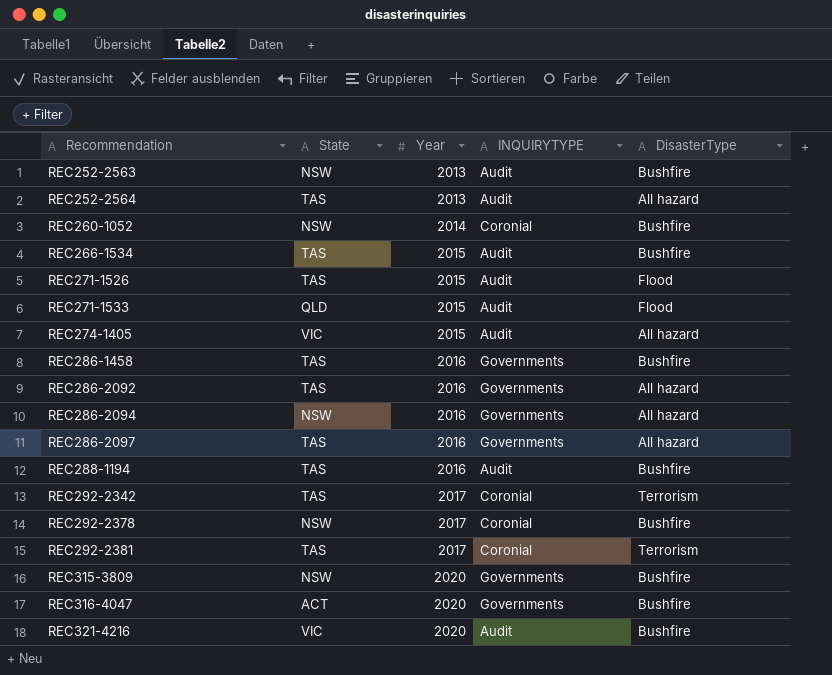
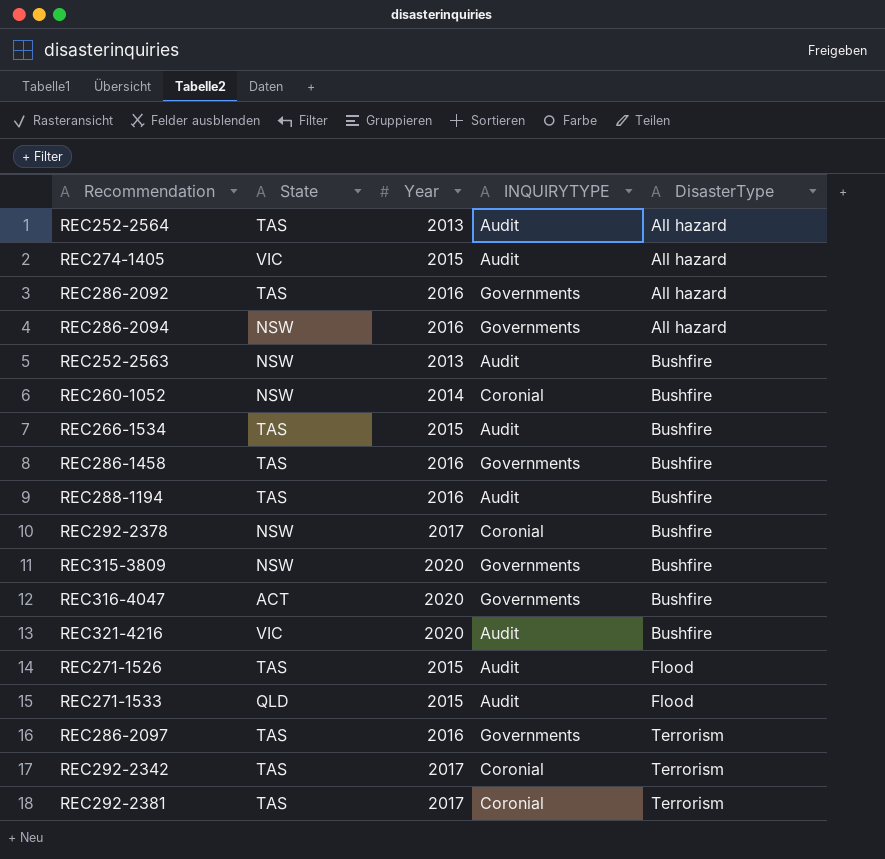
row order: Recommendation ascending -> DisasterType ascending
REC286-2097 | DisasterType: All hazard -> Terrorism

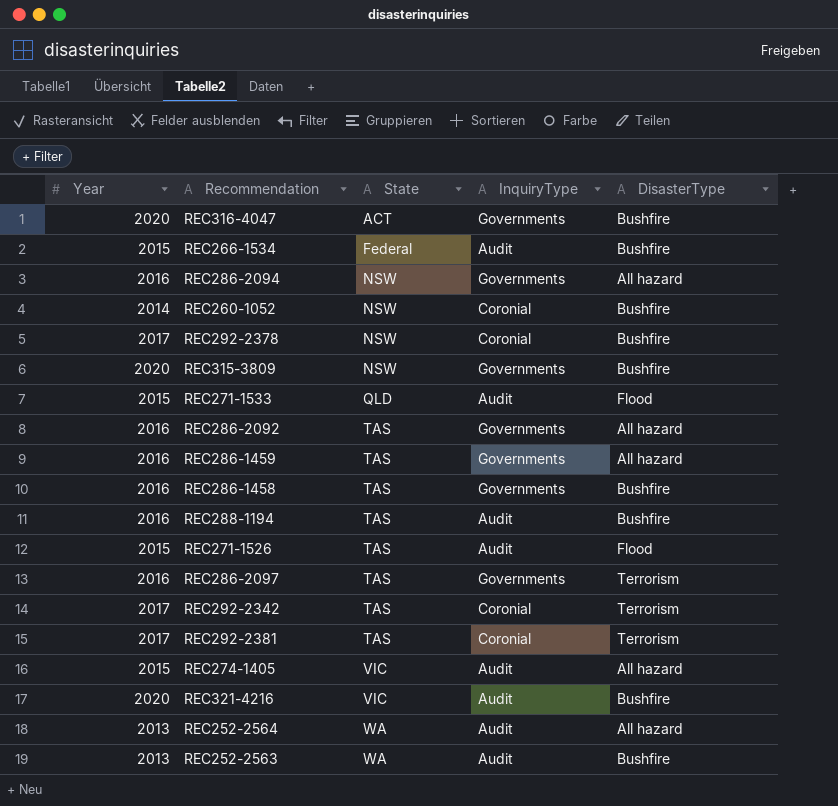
row order: DisasterType ascending -> State ascending
column Year | position: 3 -> 1
column name: INQUIRYTYPE -> InquiryType
REC266-1534 | State: TAS -> Federal
row REC286-1459: none -> 2016 | TAS | Governments | All hazard
REC252-2564 | State: TAS -> WA
REC252-2563 | State: NSW -> WA

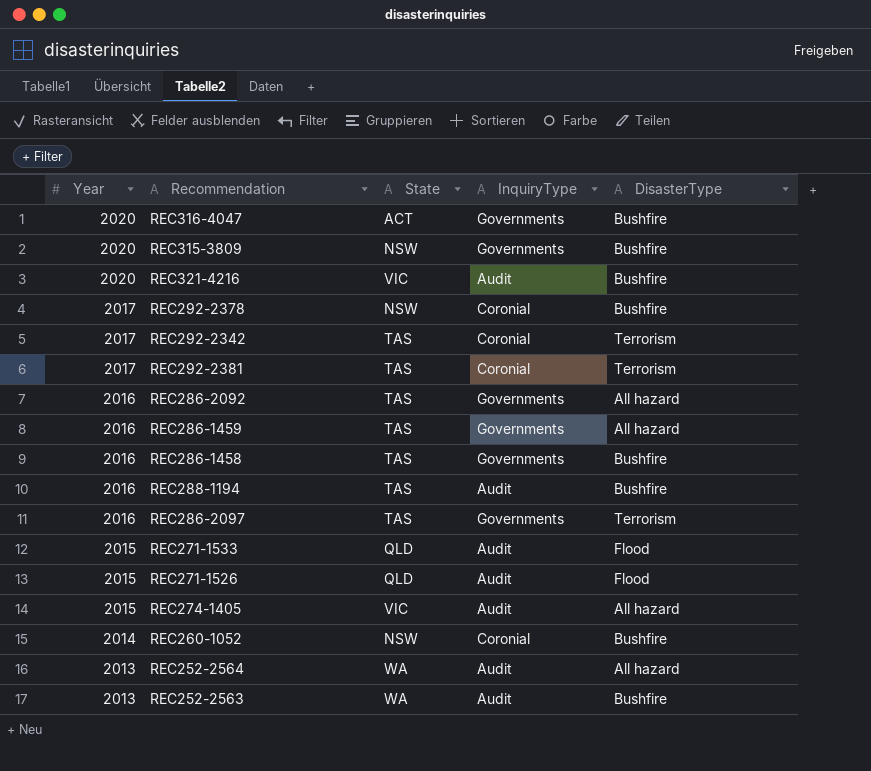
row order: State ascending -> Year descending
row REC266-1534: 2015 | Federal | Audit | Bushfire -> none
row REC286-2094: 2016 | NSW | Governments | All hazard -> none
REC271-1526 | State: TAS -> QLD

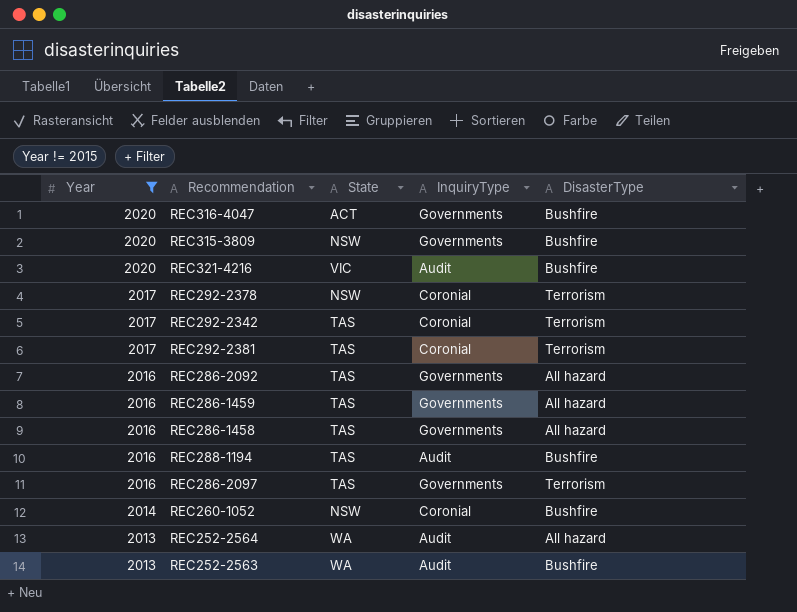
filter: none -> Year != 2015
REC292-2378 | DisasterType: Bushfire -> Terrorism
REC286-1458 | DisasterType: Bushfire -> All hazard

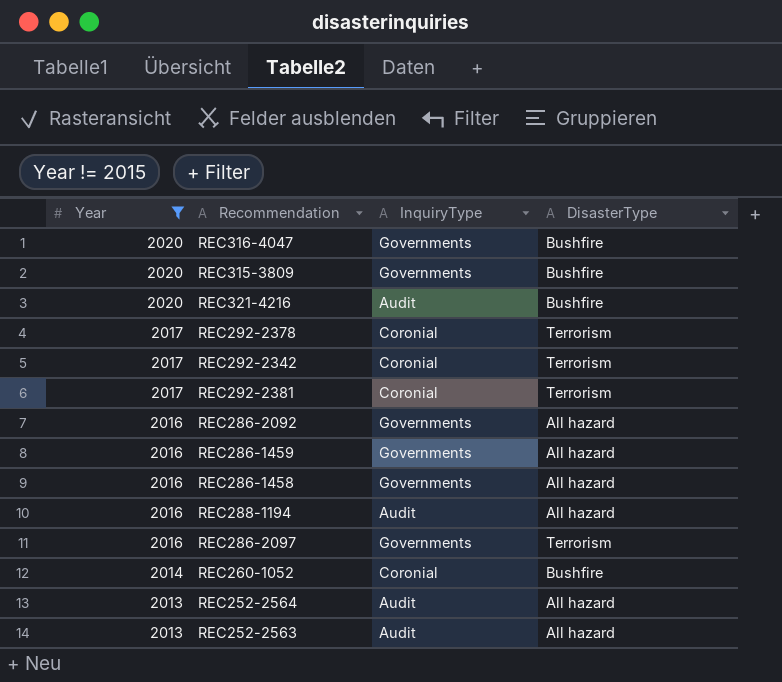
column State | position: 3 -> none
REC288-1194 | DisasterType: Bushfire -> All hazard
REC252-2563 | DisasterType: Bushfire -> All hazard

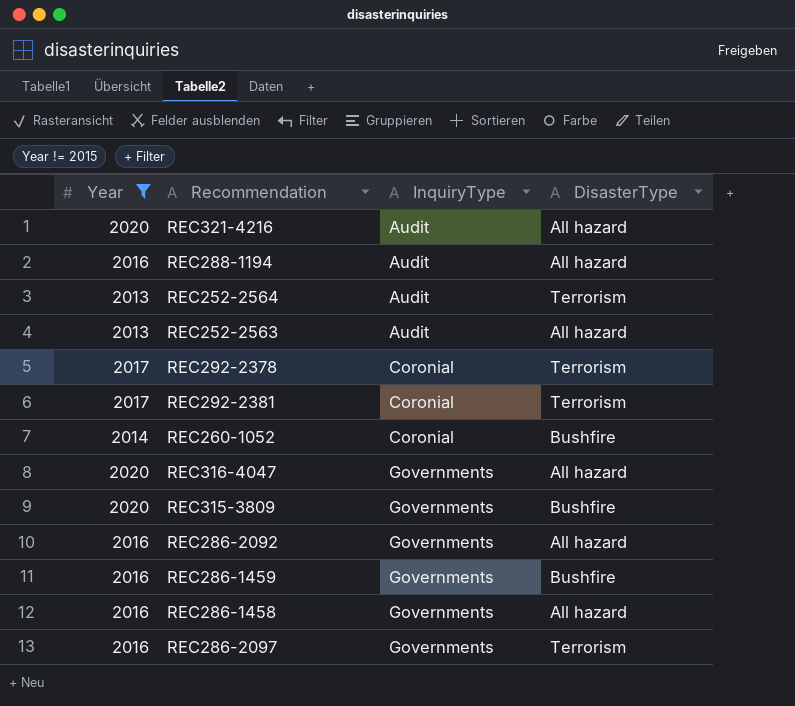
row order: Year descending -> InquiryType ascending
row REC292-2342: 2017 | Coronial | Terrorism -> none
REC321-4216 | DisasterType: Bushfire -> All hazard
REC252-2564 | DisasterType: All hazard -> Terrorism
REC316-4047 | DisasterType: Bushfire -> All hazard
REC286-1459 | DisasterType: All hazard -> Bushfire

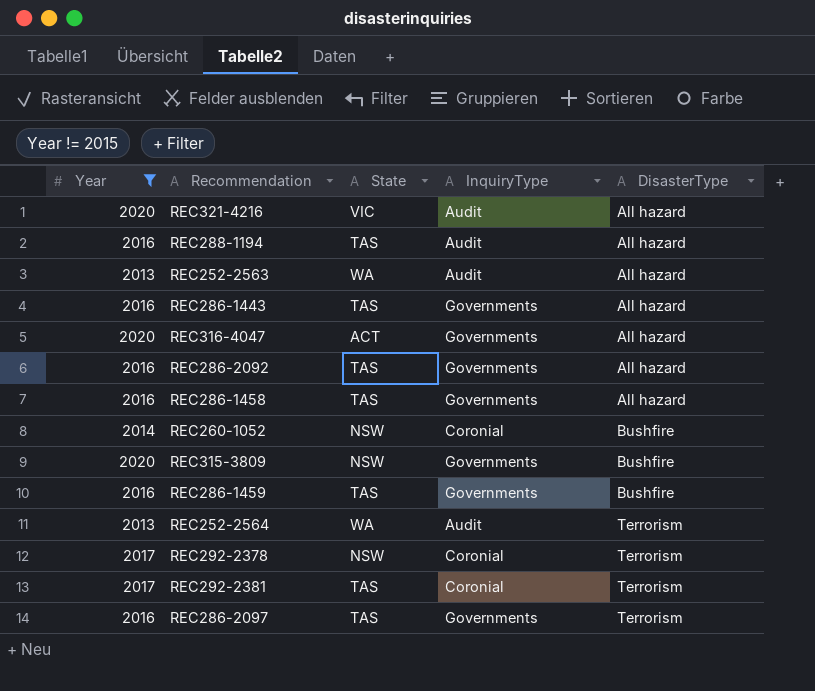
row order: InquiryType ascending -> DisasterType ascending
column State | position: none -> 3
row REC286-1443: none -> 2016 | TAS | Governments | All hazard

